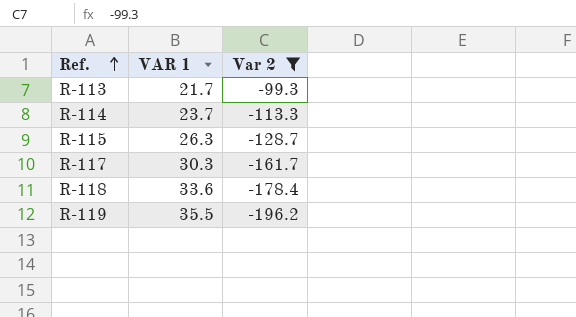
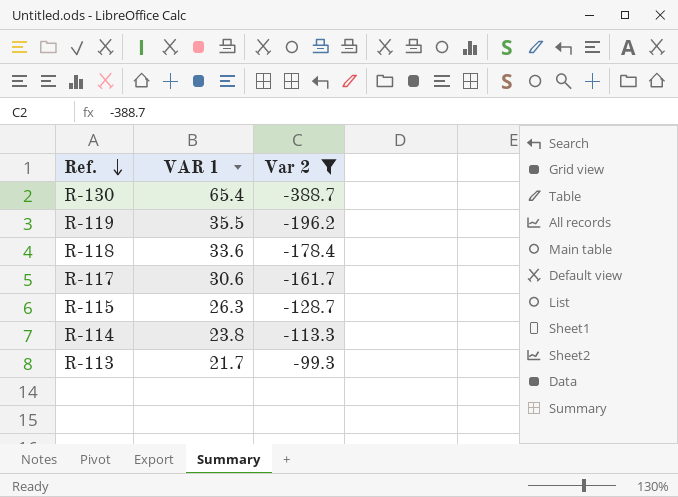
row order: Ref. ascending -> Ref. descending
row R-130: none -> 65.4 | -388.7
R-117 | VAR 1: 30.3 -> 30.6
R-114 | VAR 1: 23.7 -> 23.8

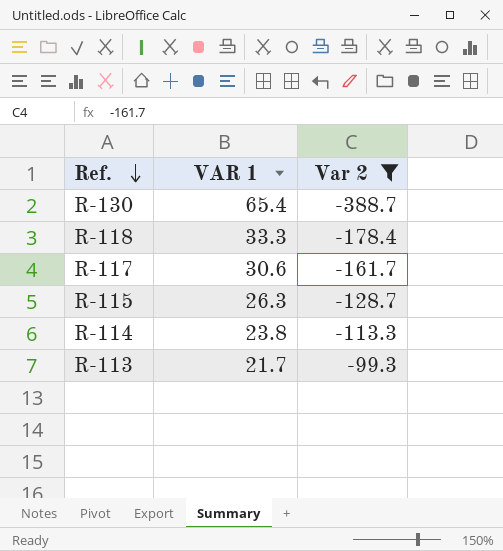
row R-119: 35.5 | -196.2 -> none
R-118 | VAR 1: 33.6 -> 33.3

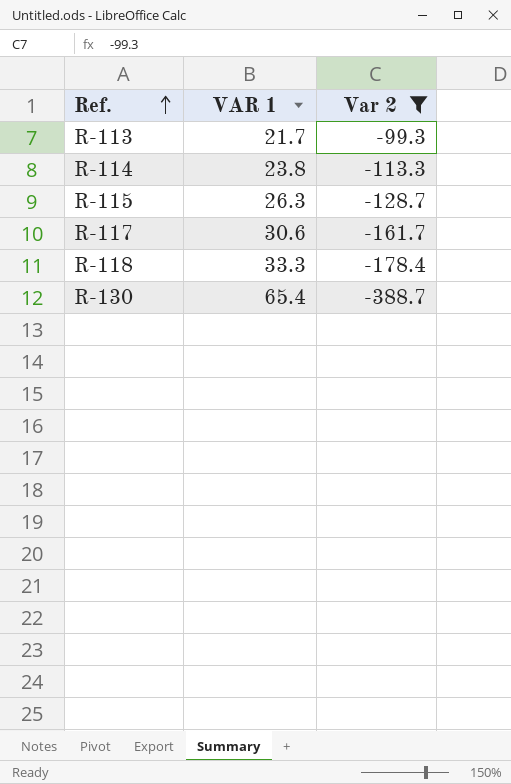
row order: Ref. descending -> Ref. ascending

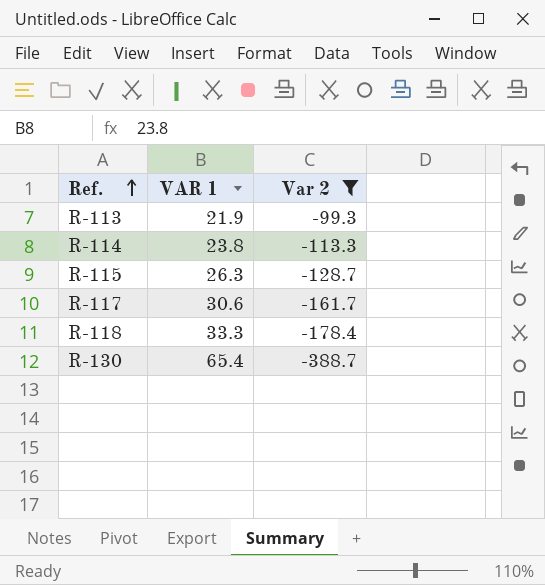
R-113 | VAR 1: 21.7 -> 21.9

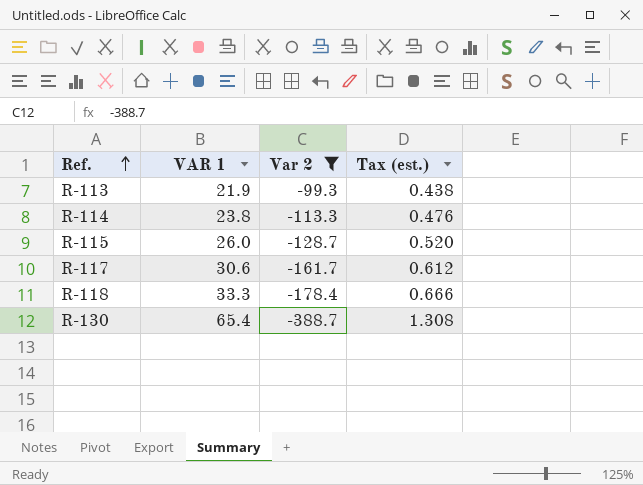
column Tax (est.) | formula: none -> [VAR 1] * 0.02
R-115 | VAR 1: 26.3 -> 26.0

